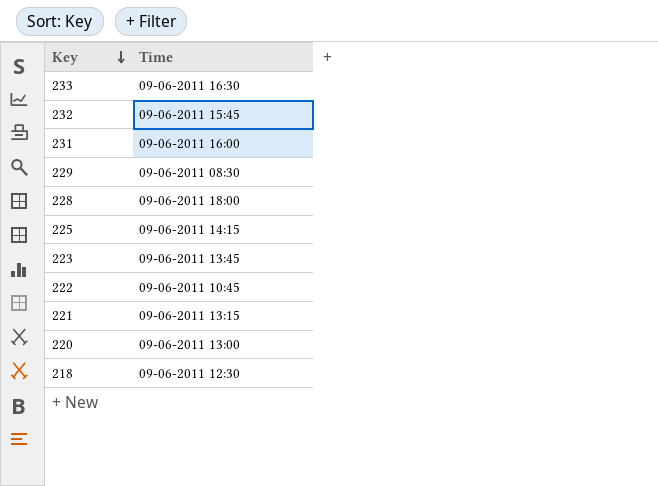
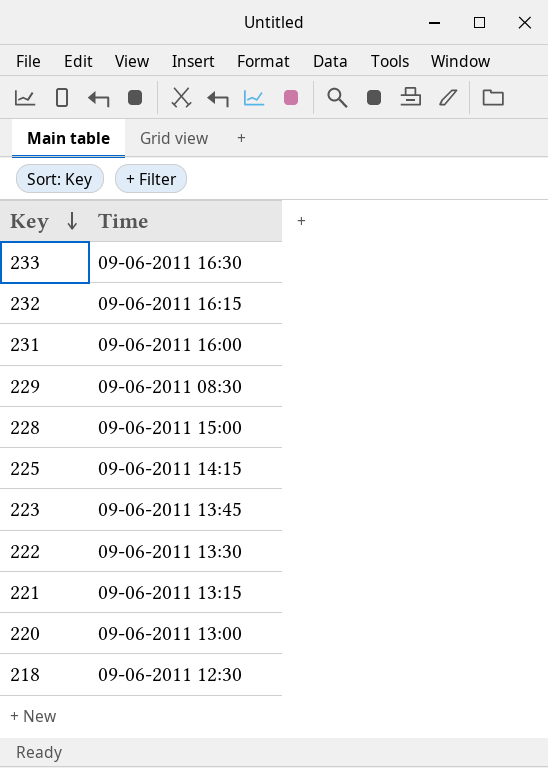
232 | Time: 09-06-2011 15:45 -> 09-06-2011 16:15
228 | Time: 09-06-2011 18:00 -> 09-06-2011 15:00
222 | Time: 09-06-2011 10:45 -> 09-06-2011 13:30

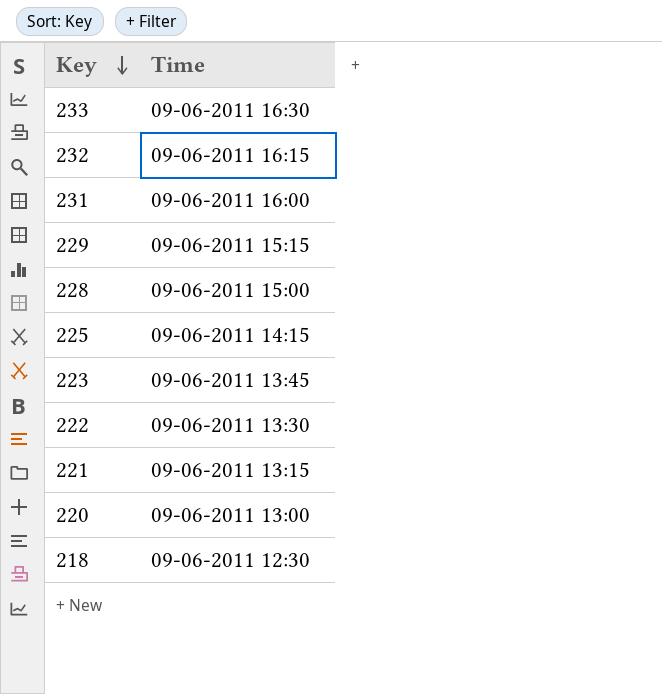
229 | Time: 09-06-2011 08:30 -> 09-06-2011 15:15

